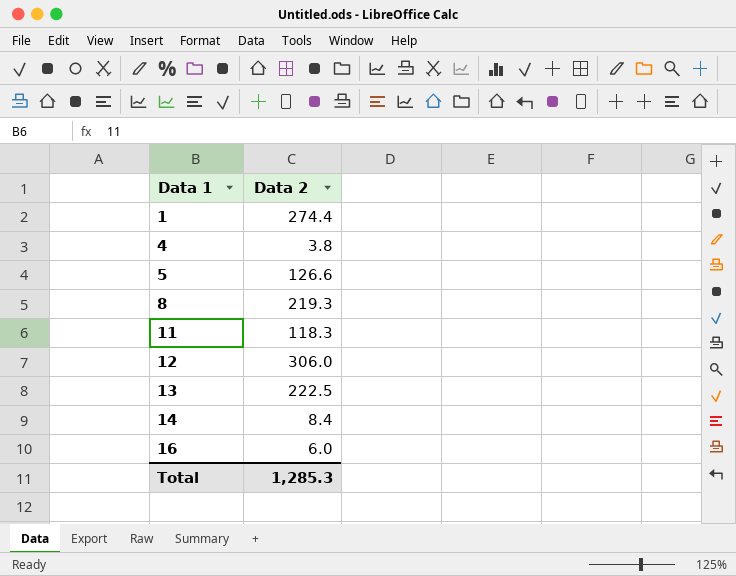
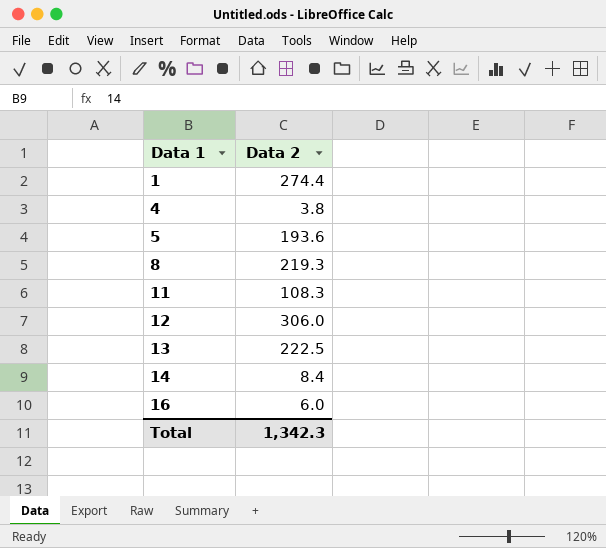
5 | Data 2: 126.6 -> 193.6
11 | Data 2: 118.3 -> 108.3
Total | Data 2: 1,285.3 -> 1,342.3

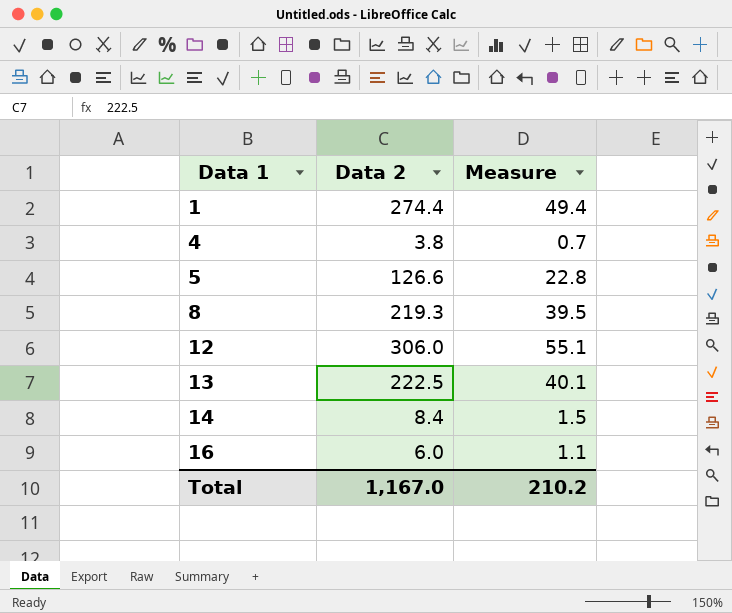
column Measure | formula: none -> [Data 2] * 0.18
row 11: 108.3 -> none
5 | Data 2: 193.6 -> 126.6
Total | Data 2: 1,342.3 -> 1,167.0

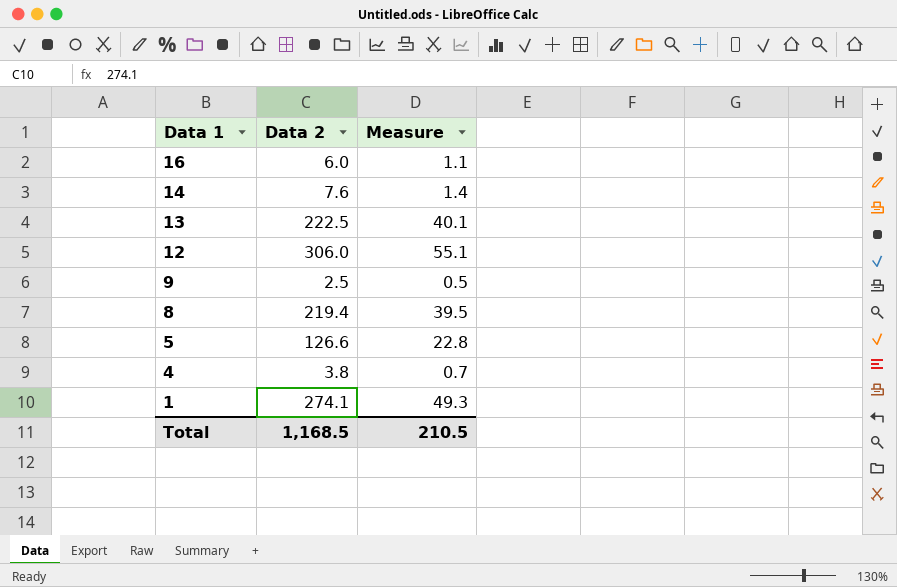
row order: Data 1 ascending -> Data 1 descending
14 | Data 2: 8.4 -> 7.6
14 | Measure: 1.5 -> 1.4
row 9: none -> 2.5 | 0.5
8 | Data 2: 219.3 -> 219.4
1 | Data 2: 274.4 -> 274.1
1 | Measure: 49.4 -> 49.3
Total | Data 2: 1,167.0 -> 1,168.5
Total | Measure: 210.2 -> 210.5

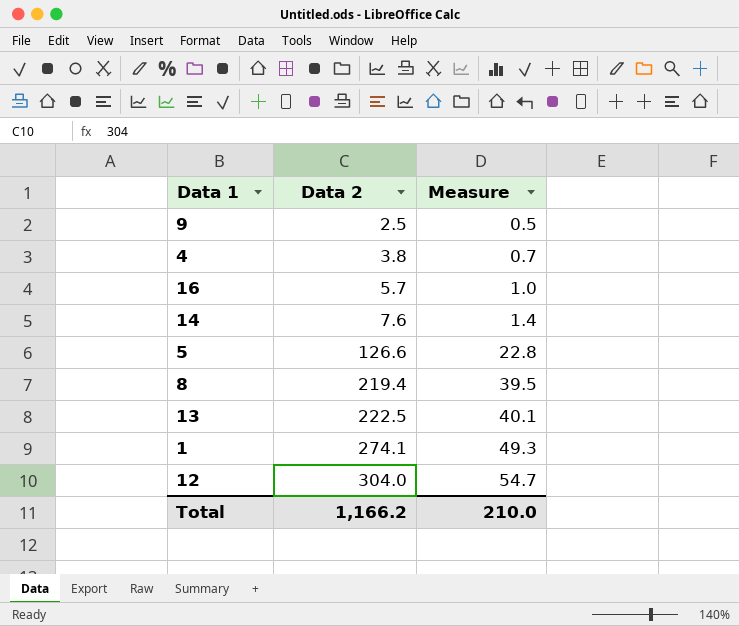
row order: Data 1 descending -> Data 2 ascending
16 | Data 2: 6.0 -> 5.7
16 | Measure: 1.1 -> 1.0
12 | Data 2: 306.0 -> 304.0
12 | Measure: 55.1 -> 54.7
Total | Data 2: 1,168.5 -> 1,166.2
Total | Measure: 210.5 -> 210.0

